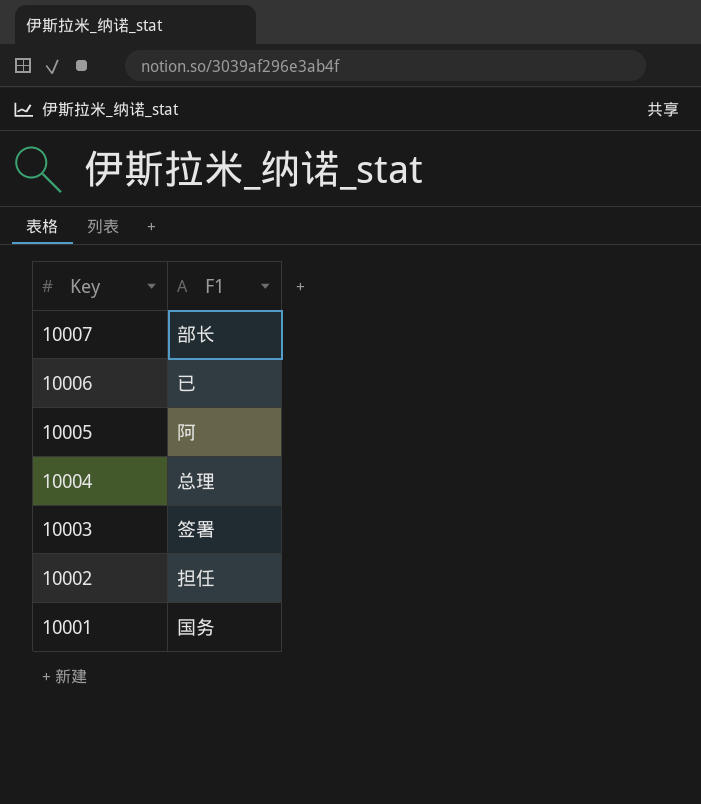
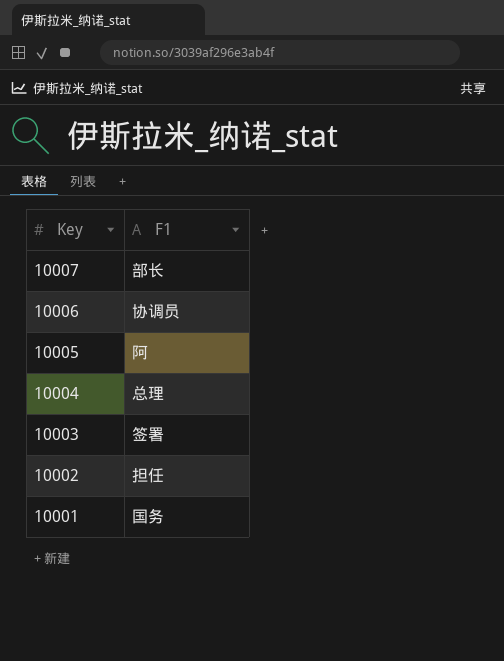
10006 | F1: 已 -> 协调员

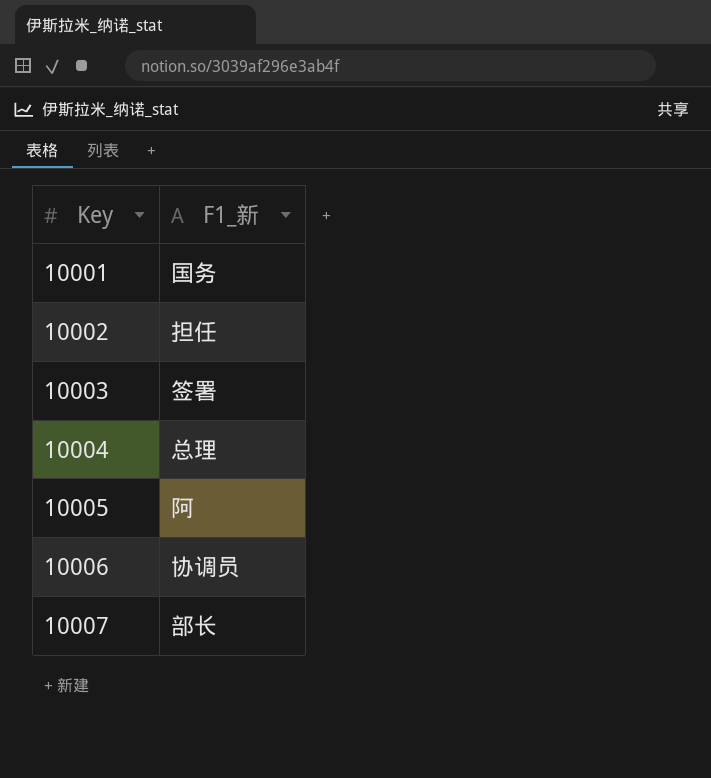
row order: Key descending -> Key ascending
column name: F1 -> F1_新

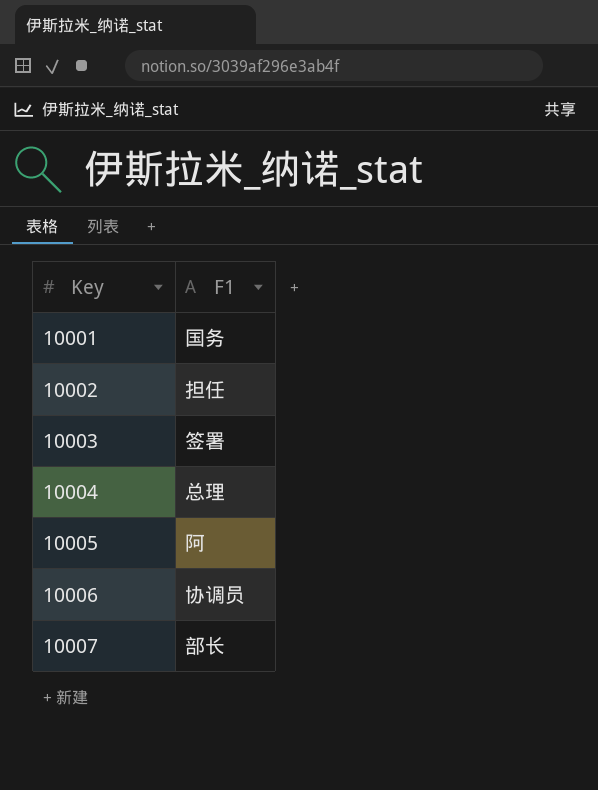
column name: F1_新 -> F1

